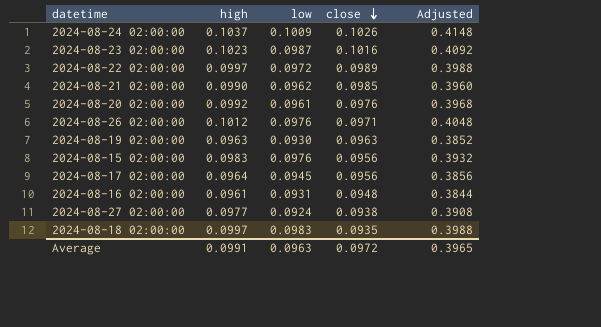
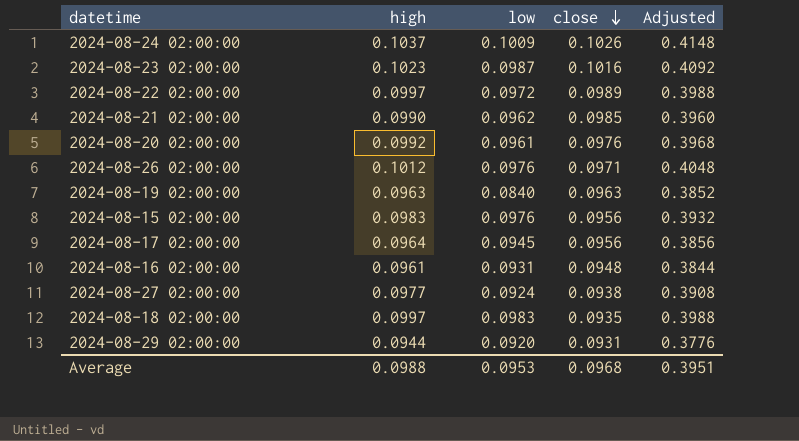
2024-08-19 02:00:00 | low: 0.0930 -> 0.0840
row 2024-08-29 02:00:00: none -> 0.0944 | 0.0920 | 0.0931 | 0.3776
Average | high: 0.0991 -> 0.0988
Average | low: 0.0963 -> 0.0953
Average | close: 0.0972 -> 0.0968
Average | Adjusted: 0.3965 -> 0.3951

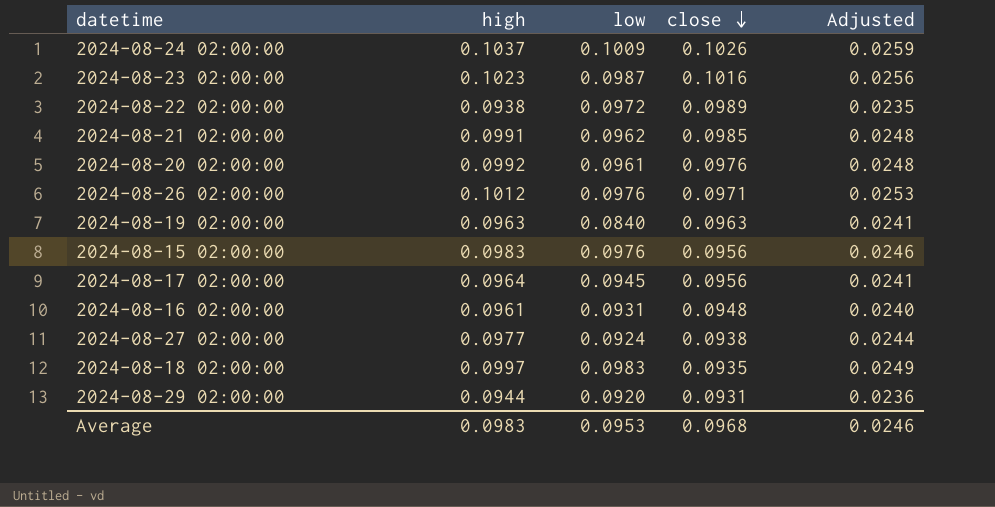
column Adjusted | formula: [high] * 4 -> [high] * 0.25
2024-08-22 02:00:00 | high: 0.0997 -> 0.0938
2024-08-21 02:00:00 | high: 0.0990 -> 0.0991
Average | high: 0.0988 -> 0.0983
Average | Adjusted: 0.3951 -> 0.0246

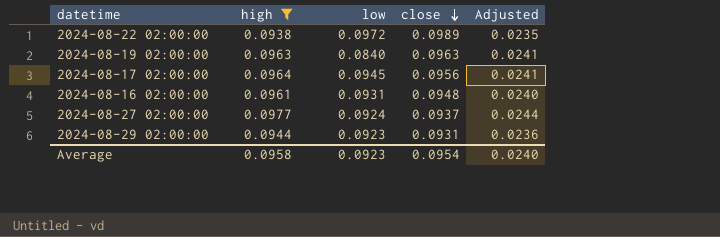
filter: none -> high <= 0.0977
2024-08-27 02:00:00 | close: 0.0938 -> 0.0937
2024-08-29 02:00:00 | low: 0.0920 -> 0.0923
Average | high: 0.0983 -> 0.0958
Average | low: 0.0953 -> 0.0923
Average | close: 0.0968 -> 0.0954
Average | Adjusted: 0.0246 -> 0.0240

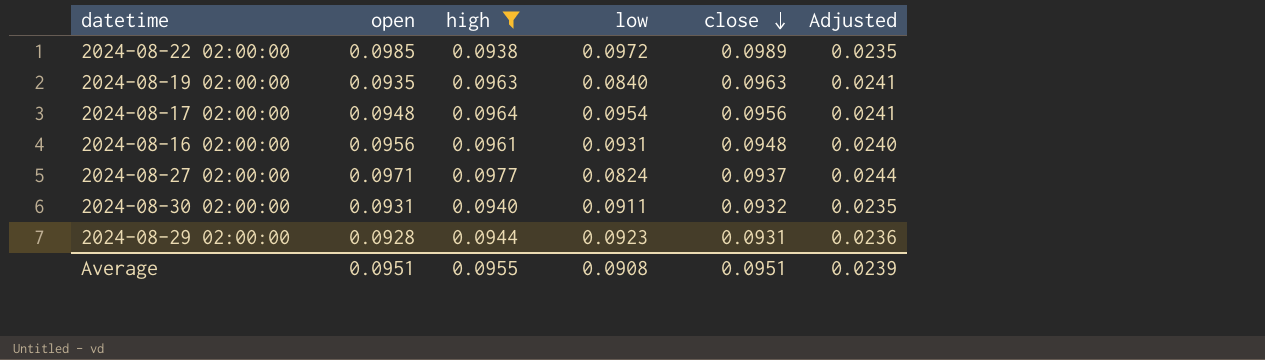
column open | position: none -> 2
2024-08-17 02:00:00 | low: 0.0945 -> 0.0954
2024-08-27 02:00:00 | low: 0.0924 -> 0.0824
row 2024-08-30 02:00:00: none -> 0.0931 | 0.0940 | 0.0911 | 0.0932 | 0.0235
Average | high: 0.0958 -> 0.0955
Average | low: 0.0923 -> 0.0908
Average | close: 0.0954 -> 0.0951
Average | Adjusted: 0.0240 -> 0.0239

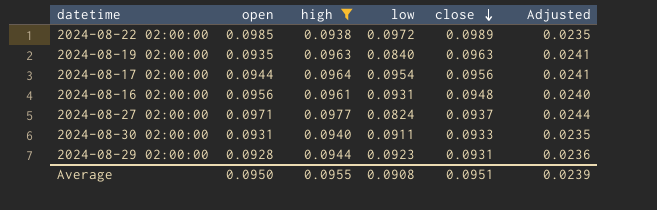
2024-08-17 02:00:00 | open: 0.0948 -> 0.0944
2024-08-30 02:00:00 | close: 0.0932 -> 0.0933
Average | open: 0.0951 -> 0.0950

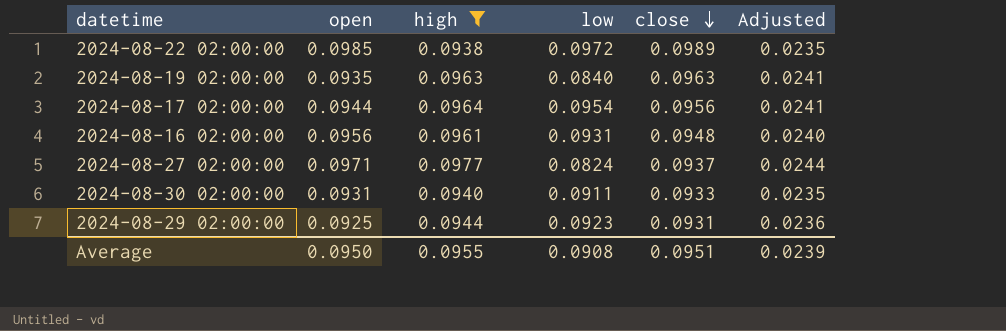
2024-08-29 02:00:00 | open: 0.0928 -> 0.0925

